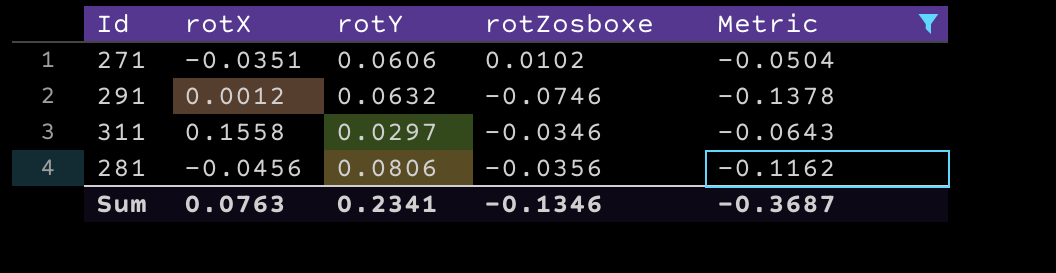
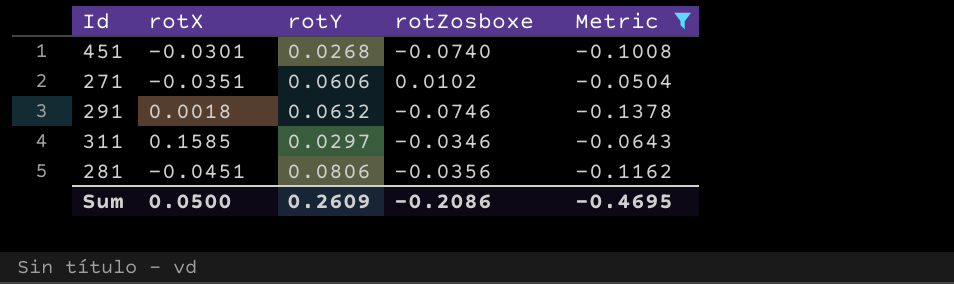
row 451: none -> -0.0301 | 0.0268 | -0.0740 | -0.1008
291 | rotX: 0.0012 -> 0.0018
311 | rotX: 0.1558 -> 0.1585
281 | rotX: -0.0456 -> -0.0451
Sum | rotX: 0.0763 -> 0.0500
Sum | rotY: 0.2341 -> 0.2609
Sum | rotZosboxe: -0.1346 -> -0.2086
Sum | Metric: -0.3687 -> -0.4695

